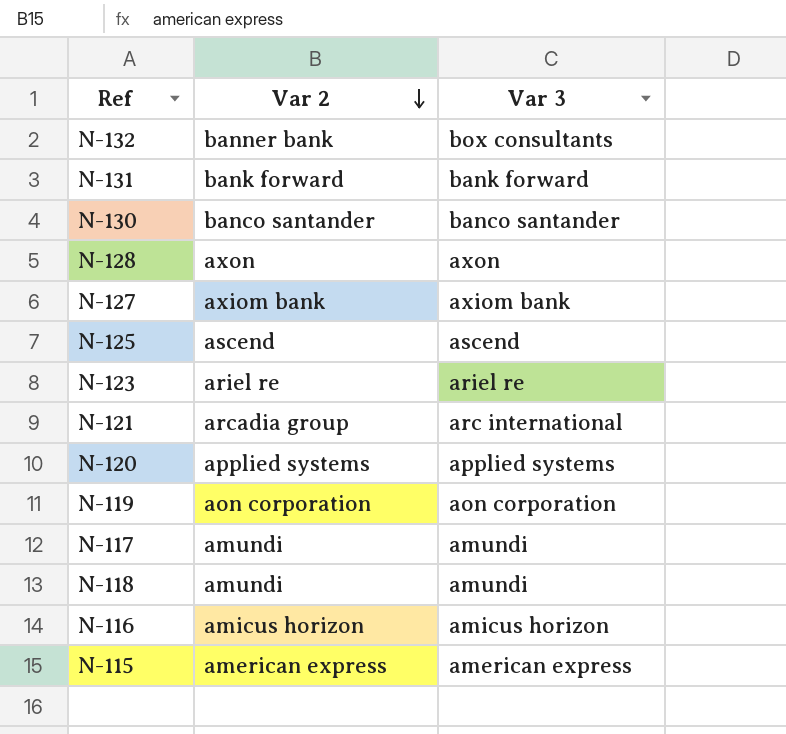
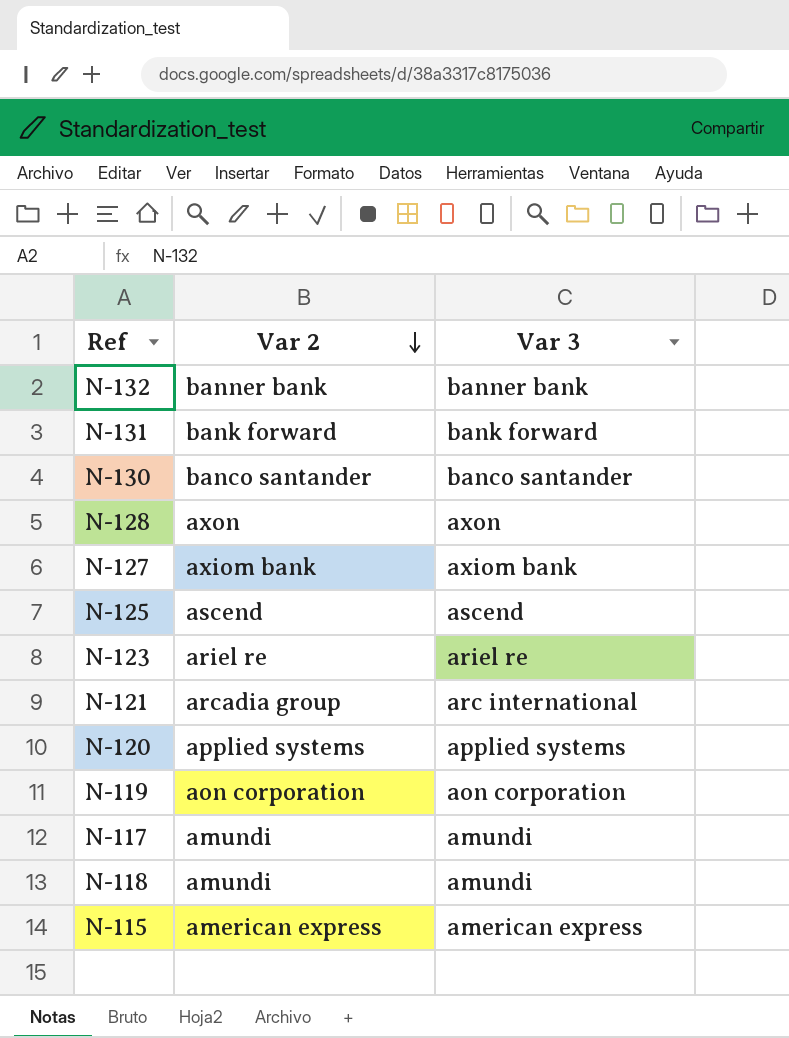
row N-116: amicus horizon | amicus horizon -> none
N-132 | Var 3: box consultants -> banner bank

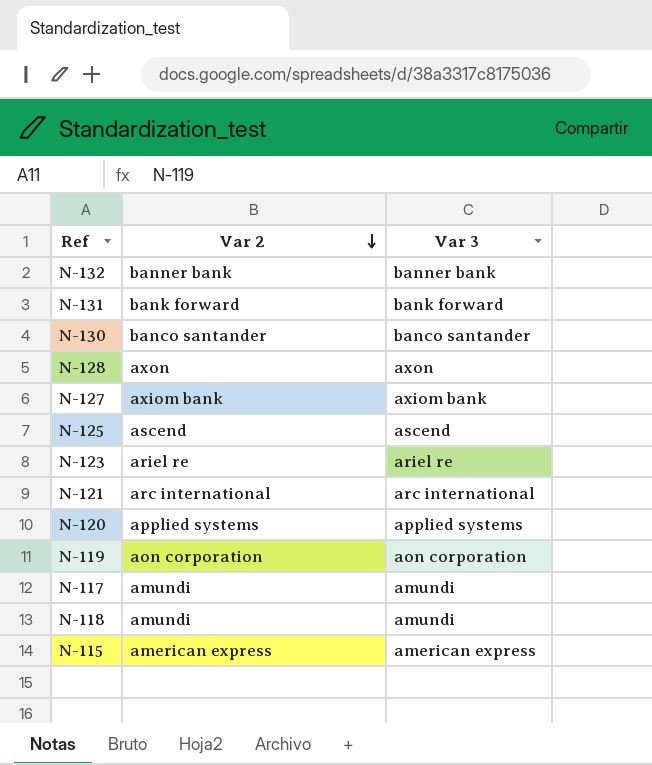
N-121 | Var 2: arcadia group -> arc international

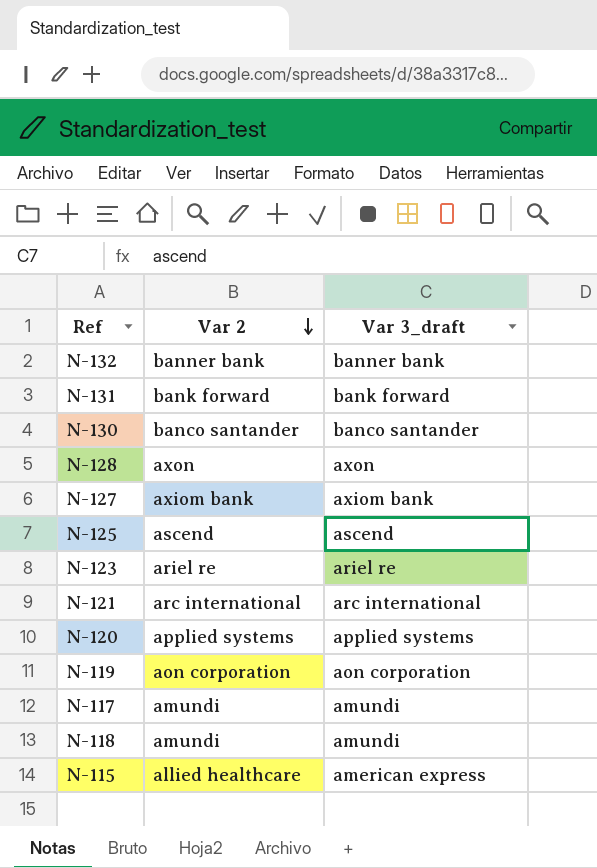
column name: Var 3 -> Var 3_draft
N-115 | Var 2: american express -> allied healthcare

